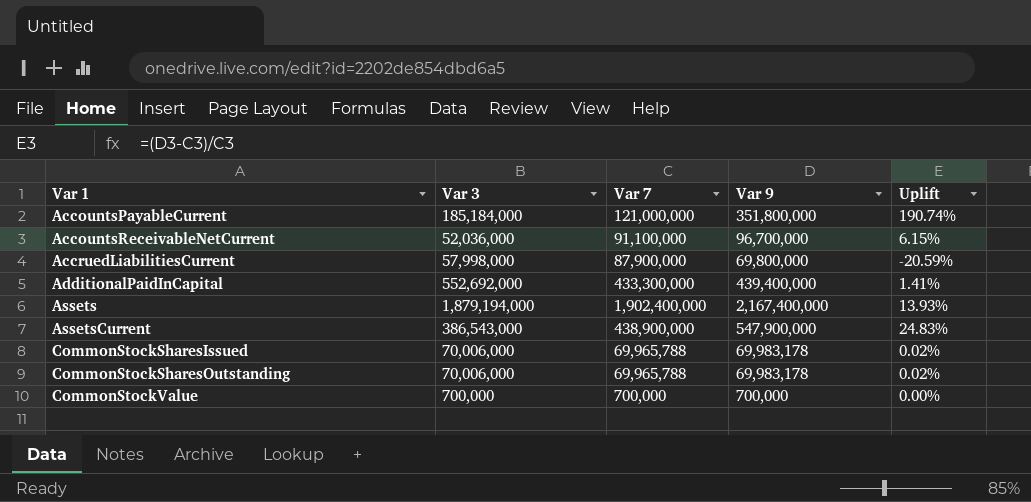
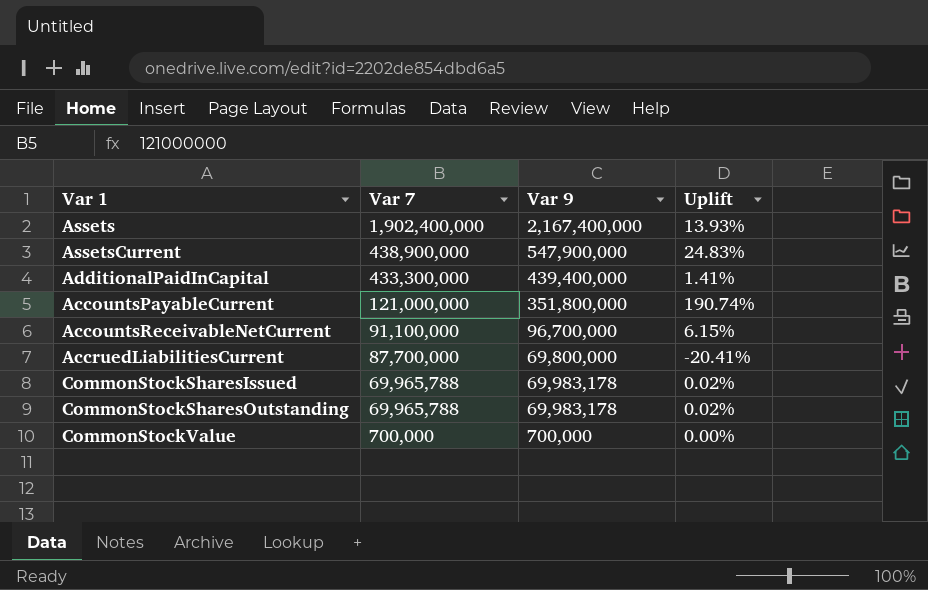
row order: Var 1 ascending -> Var 7 descending
column Var 3 | position: 2 -> none
AccruedLiabilitiesCurrent | Var 7: 87,900,000 -> 87,700,000
AccruedLiabilitiesCurrent | Uplift: -20.59% -> -20.41%

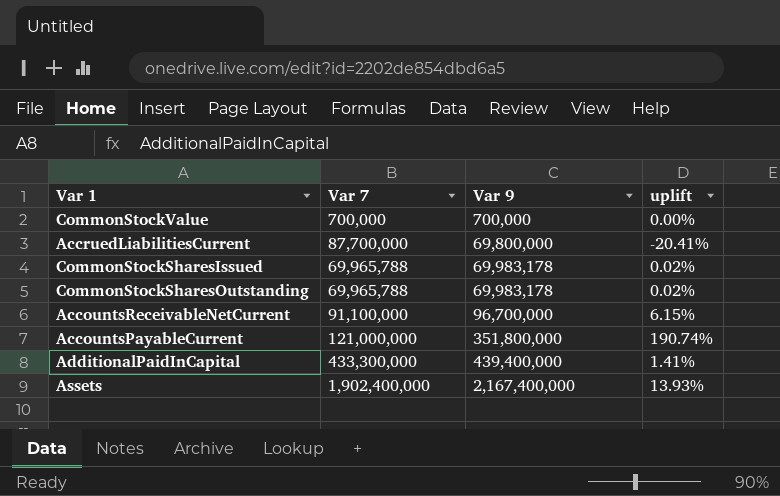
row order: Var 7 descending -> Var 9 ascending
column name: Uplift -> uplift
row AssetsCurrent: 438,900,000 | 547,900,000 | 24.83% -> none

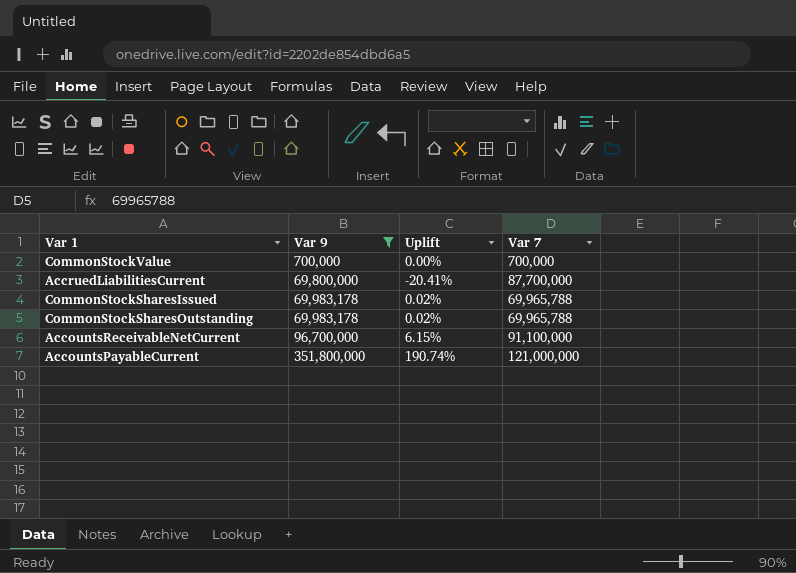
filter: none -> Var 9 <= 351,800,000
column name: uplift -> Uplift
column Var 7 | position: 2 -> 4

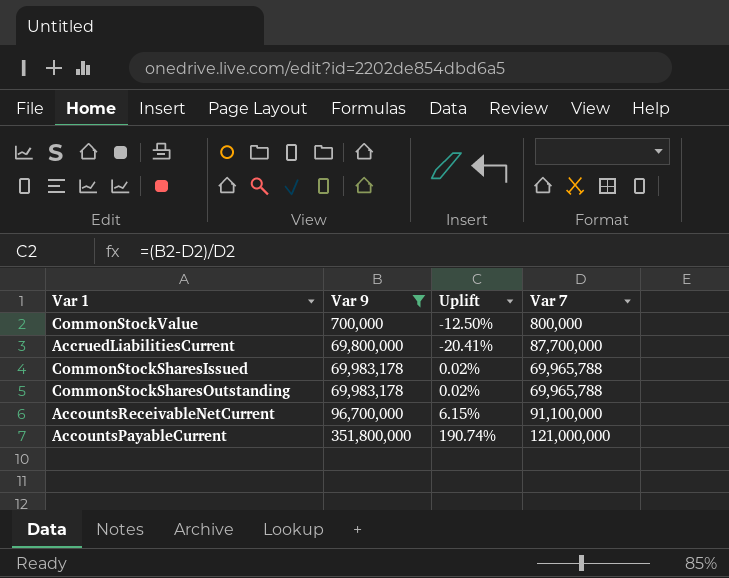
CommonStockValue | Uplift: 0.00% -> -12.50%
CommonStockValue | Var 7: 700,000 -> 800,000

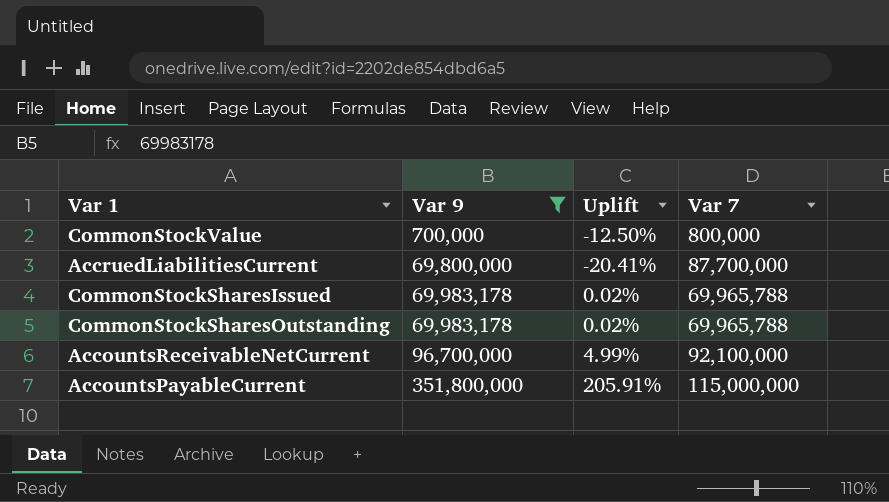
AccountsReceivableNetCurrent | Uplift: 6.15% -> 4.99%
AccountsReceivableNetCurrent | Var 7: 91,100,000 -> 92,100,000
AccountsPayableCurrent | Uplift: 190.74% -> 205.91%
AccountsPayableCurrent | Var 7: 121,000,000 -> 115,000,000

